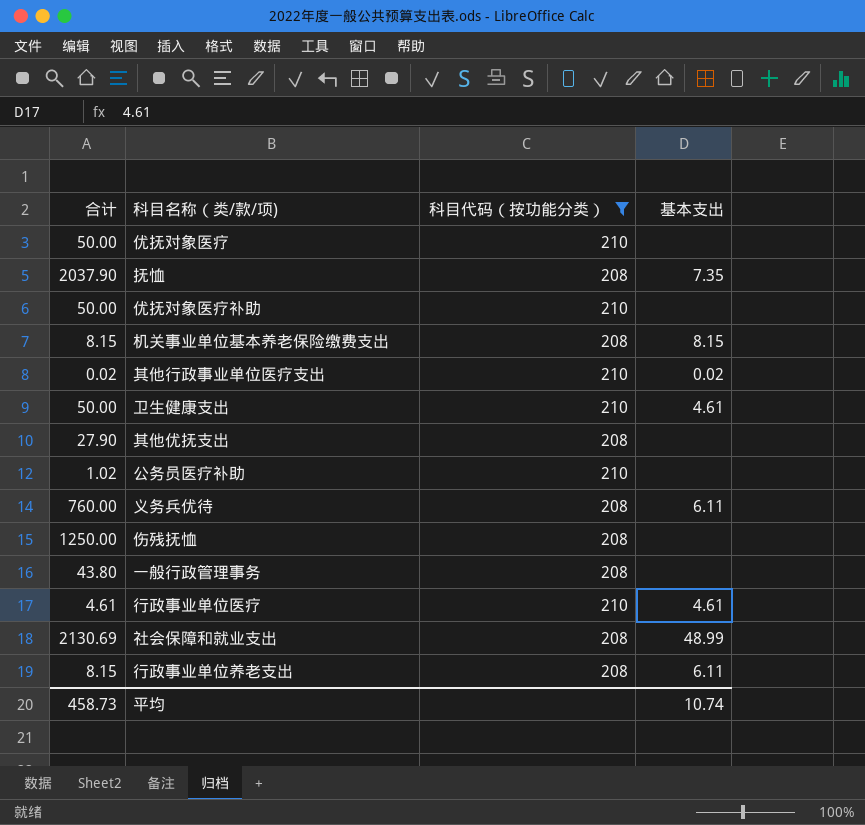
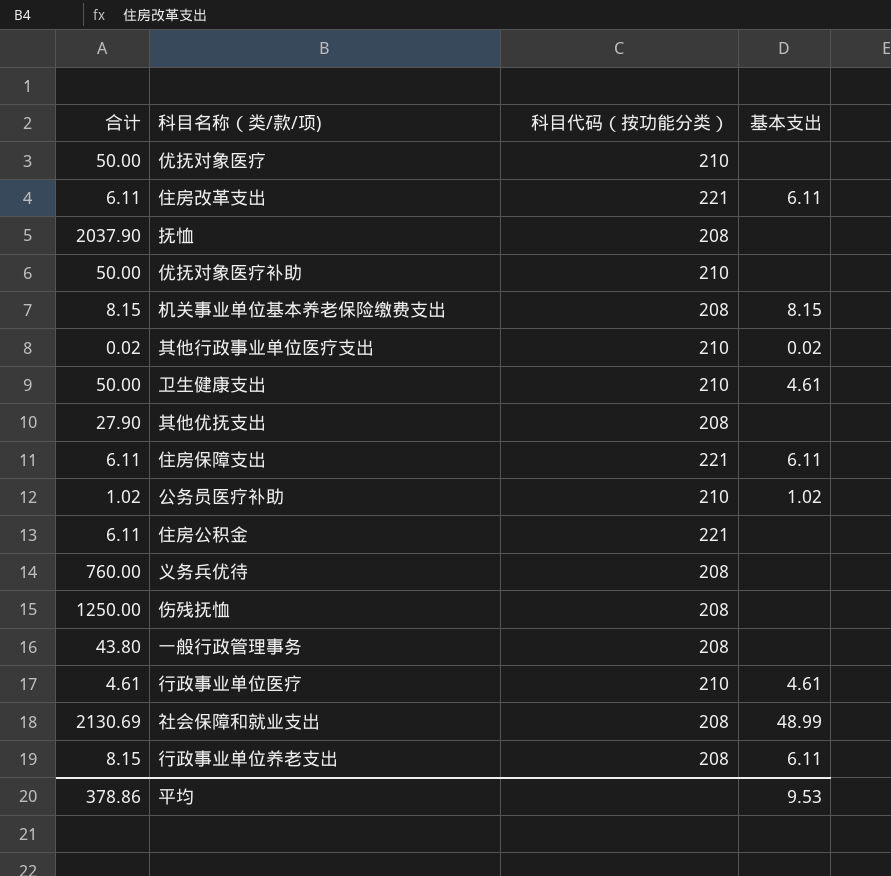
filter: 科目代码（按功能分类） != 221 -> none
抚恤 | 基本支出: 7.35 -> none
公务员医疗补助 | 基本支出: none -> 1.02
义务兵优待 | 基本支出: 6.11 -> none
平均 | 合计: 458.73 -> 378.86
平均 | 基本支出: 10.74 -> 9.53

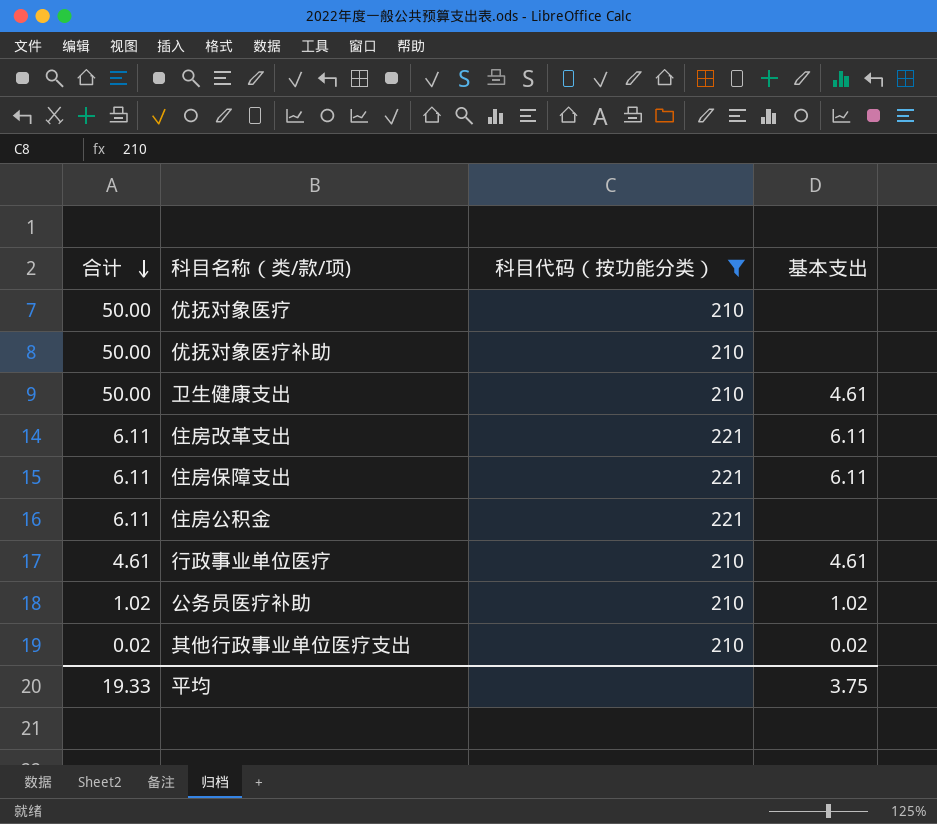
filter: none -> 科目代码（按功能分类） != 208
row order: none -> 合计 descending
平均 | 合计: 378.86 -> 19.33
平均 | 基本支出: 9.53 -> 3.75

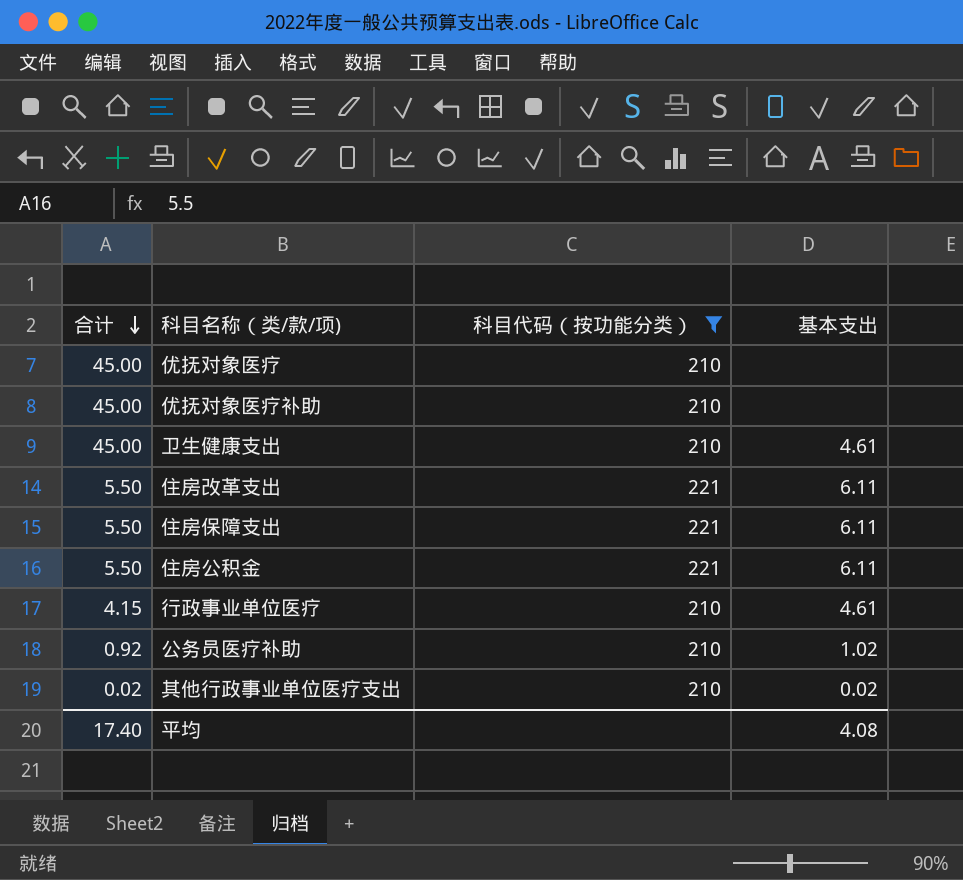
优抚对象医疗 | 合计: 50.00 -> 45.00
优抚对象医疗补助 | 合计: 50.00 -> 45.00
卫生健康支出 | 合计: 50.00 -> 45.00
住房改革支出 | 合计: 6.11 -> 5.50
住房保障支出 | 合计: 6.11 -> 5.50
住房公积金 | 合计: 6.11 -> 5.50
住房公积金 | 基本支出: none -> 6.11
行政事业单位医疗 | 合计: 4.61 -> 4.15
公务员医疗补助 | 合计: 1.02 -> 0.92
平均 | 合计: 19.33 -> 17.40
平均 | 基本支出: 3.75 -> 4.08

